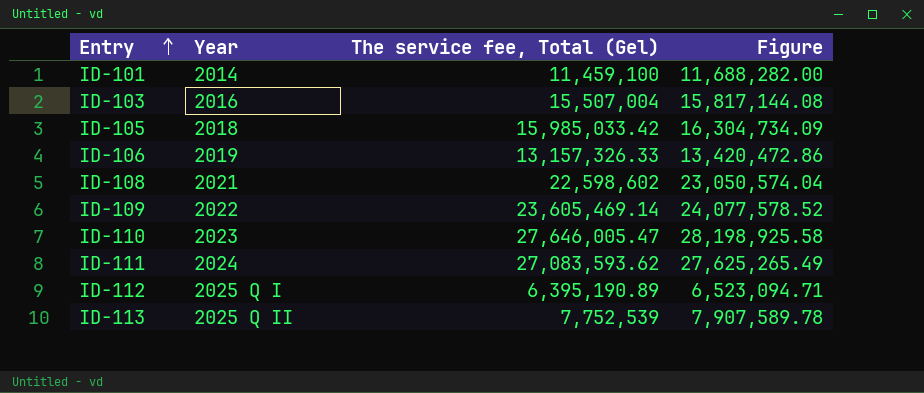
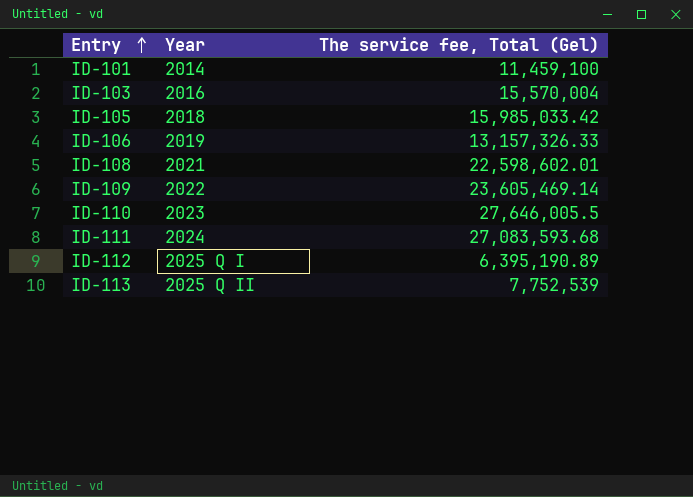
column Figure | formula: [The service fee, Total (Gel)] * 1.02 -> none
ID-103 | The service fee, Total (Gel): 15,507,004 -> 15,570,004
ID-108 | The service fee, Total (Gel): 22,598,602 -> 22,598,602.01
ID-110 | The service fee, Total (Gel): 27,646,005.47 -> 27,646,005.5
ID-111 | The service fee, Total (Gel): 27,083,593.62 -> 27,083,593.68

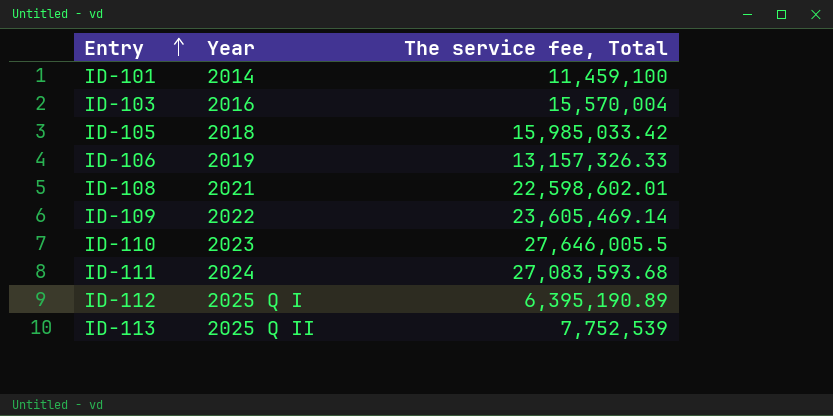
column name: The service fee, Total (Gel) -> The service fee, Total

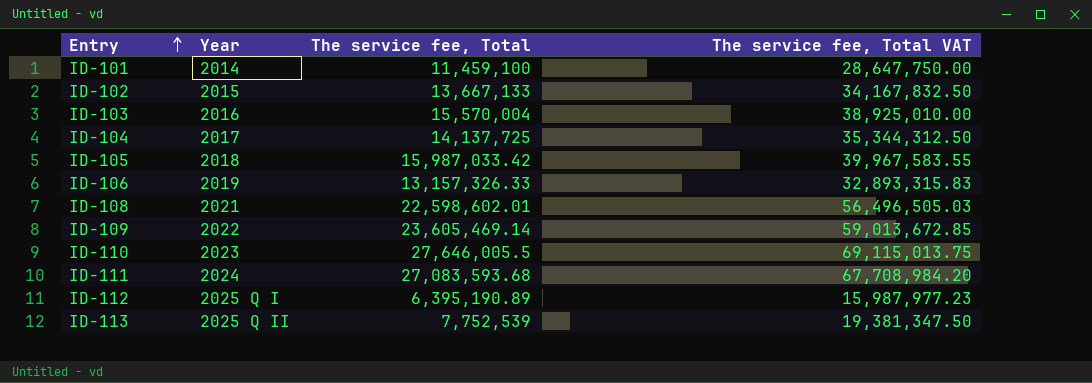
column The service fee, Total VAT | formula: none -> [The service fee, Total] * 2.5
row ID-102: none -> 2015 | 13,667,133 | 34,167,832.50
row ID-104: none -> 2017 | 14,137,725 | 35,344,312.50
ID-105 | The service fee, Total: 15,985,033.42 -> 15,987,033.42

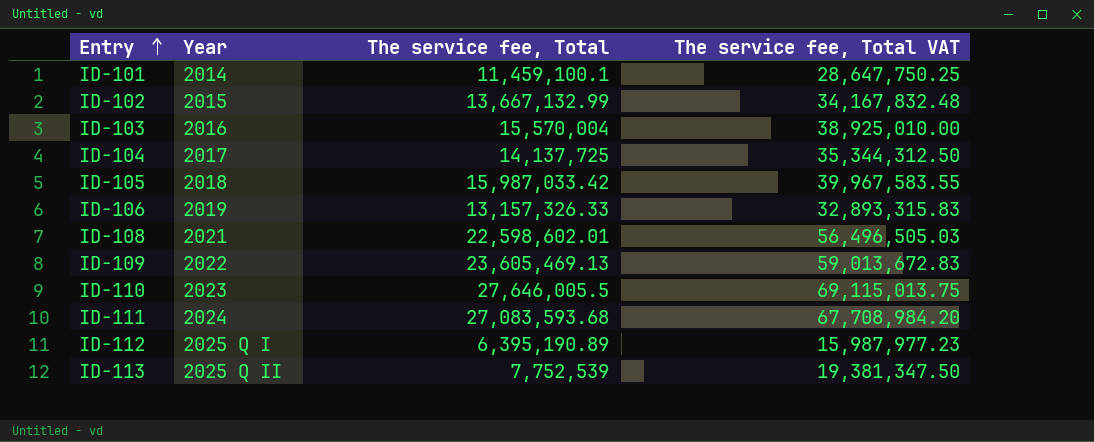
ID-101 | The service fee, Total: 11,459,100 -> 11,459,100.1
ID-101 | The service fee, Total VAT: 28,647,750.00 -> 28,647,750.25
ID-102 | The service fee, Total: 13,667,133 -> 13,667,132.99
ID-102 | The service fee, Total VAT: 34,167,832.50 -> 34,167,832.48
ID-109 | The service fee, Total: 23,605,469.14 -> 23,605,469.13
ID-109 | The service fee, Total VAT: 59,013,672.85 -> 59,013,672.83

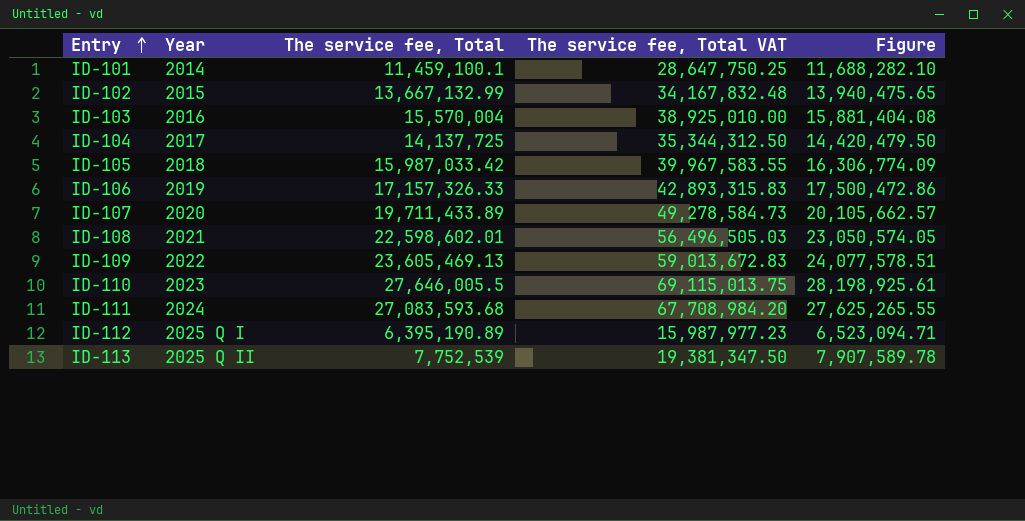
column Figure | formula: none -> [The service fee, Total] * 1.02
ID-106 | The service fee, Total: 13,157,326.33 -> 17,157,326.33
ID-106 | The service fee, Total VAT: 32,893,315.83 -> 42,893,315.83
row ID-107: none -> 2020 | 19,711,433.89 | 49,278,584.73 | 20,105,662.57

